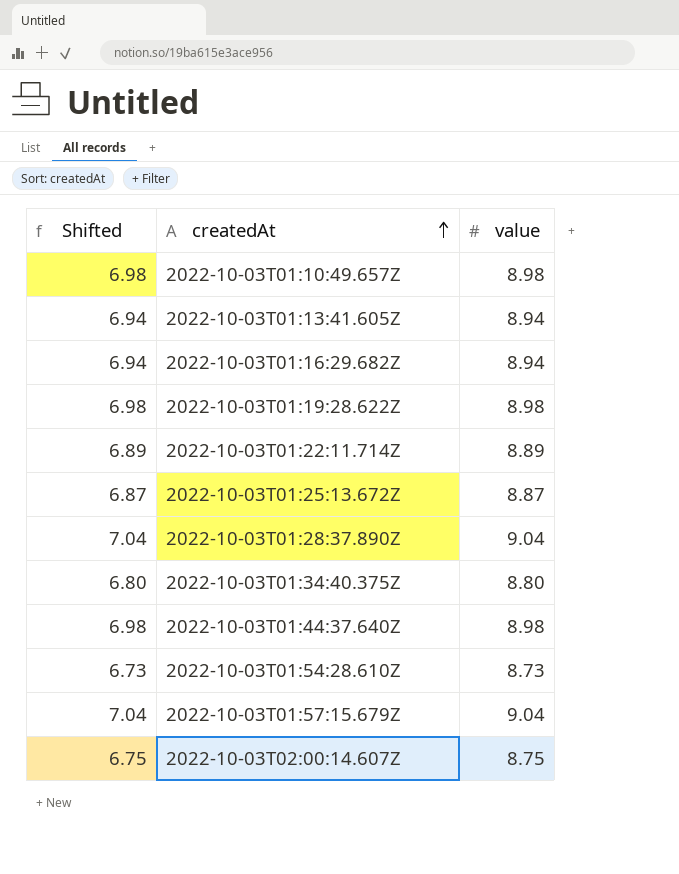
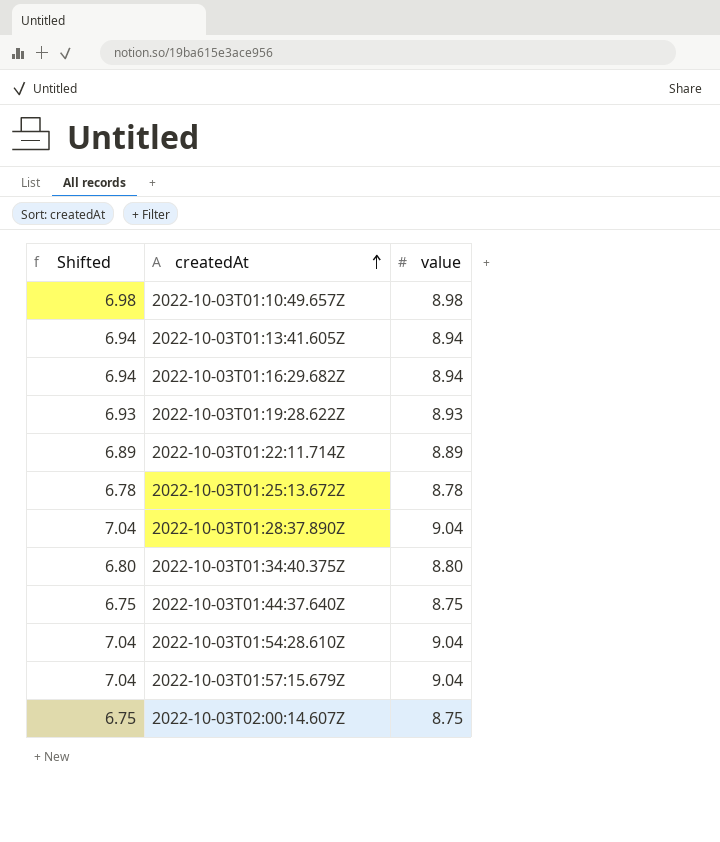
2022-10-03T01:19:28.622Z | Shifted: 6.98 -> 6.93
2022-10-03T01:19:28.622Z | value: 8.98 -> 8.93
2022-10-03T01:25:13.672Z | Shifted: 6.87 -> 6.78
2022-10-03T01:25:13.672Z | value: 8.87 -> 8.78
2022-10-03T01:44:37.640Z | Shifted: 6.98 -> 6.75
2022-10-03T01:44:37.640Z | value: 8.98 -> 8.75
2022-10-03T01:54:28.610Z | Shifted: 6.73 -> 7.04
2022-10-03T01:54:28.610Z | value: 8.73 -> 9.04

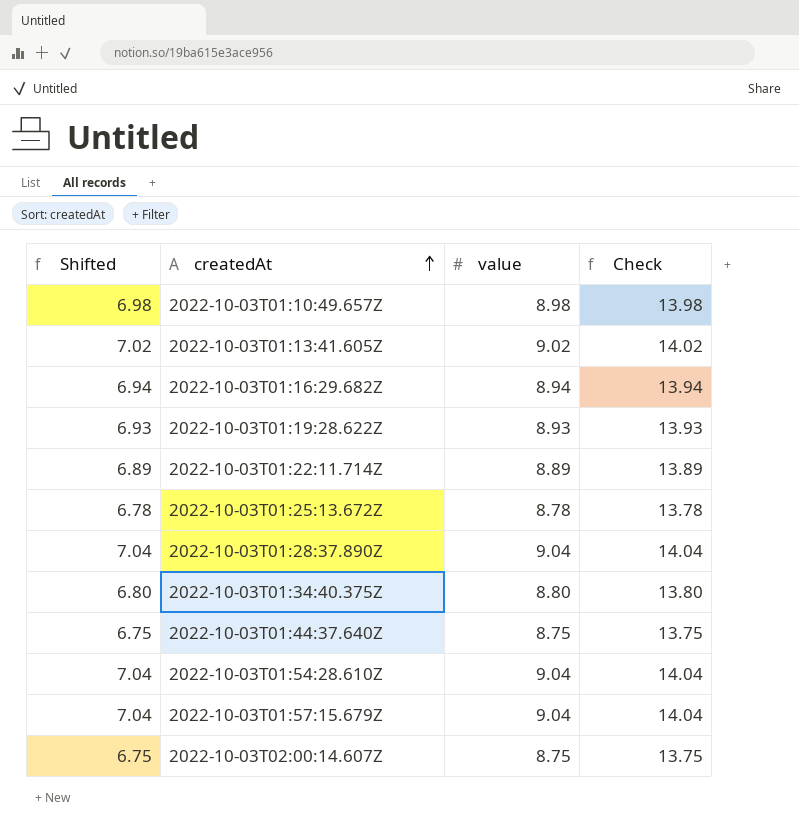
column Check | formula: none -> [value] + 5
2022-10-03T01:13:41.605Z | Shifted: 6.94 -> 7.02
2022-10-03T01:13:41.605Z | value: 8.94 -> 9.02

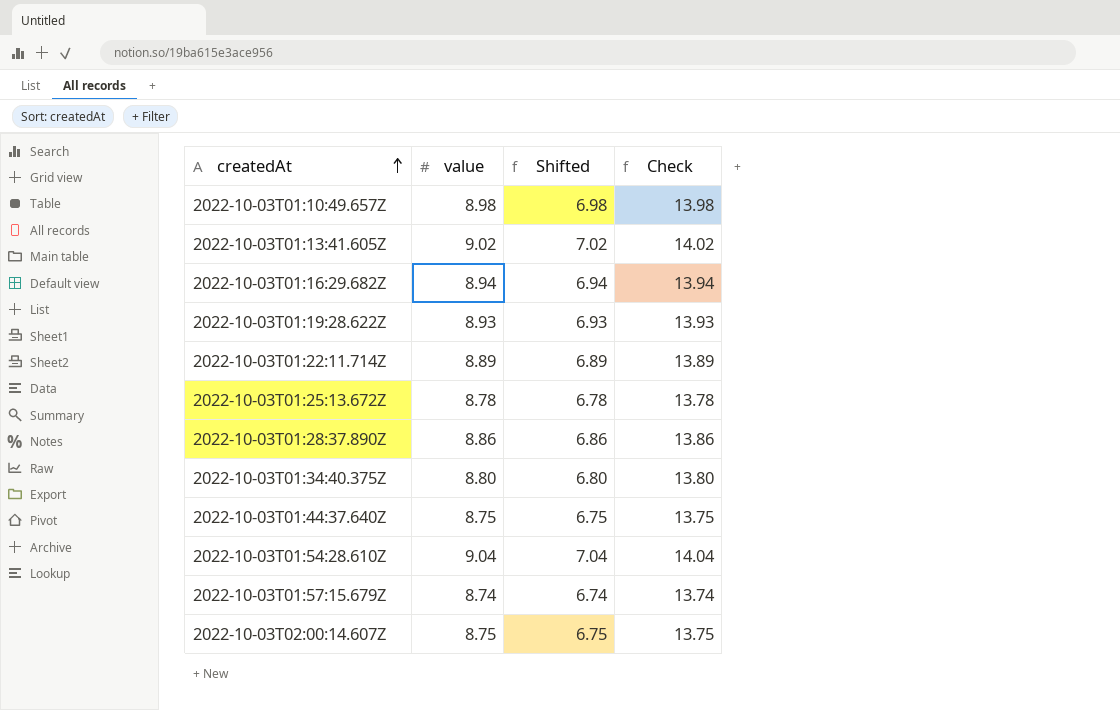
column Shifted | position: 1 -> 3
2022-10-03T01:28:37.890Z | value: 9.04 -> 8.86
2022-10-03T01:28:37.890Z | Shifted: 7.04 -> 6.86
2022-10-03T01:28:37.890Z | Check: 14.04 -> 13.86
2022-10-03T01:57:15.679Z | value: 9.04 -> 8.74
2022-10-03T01:57:15.679Z | Shifted: 7.04 -> 6.74
2022-10-03T01:57:15.679Z | Check: 14.04 -> 13.74

